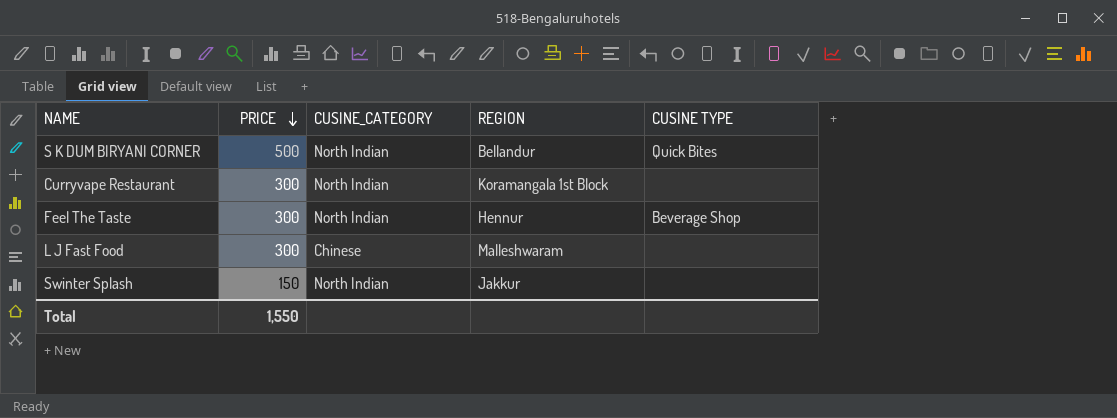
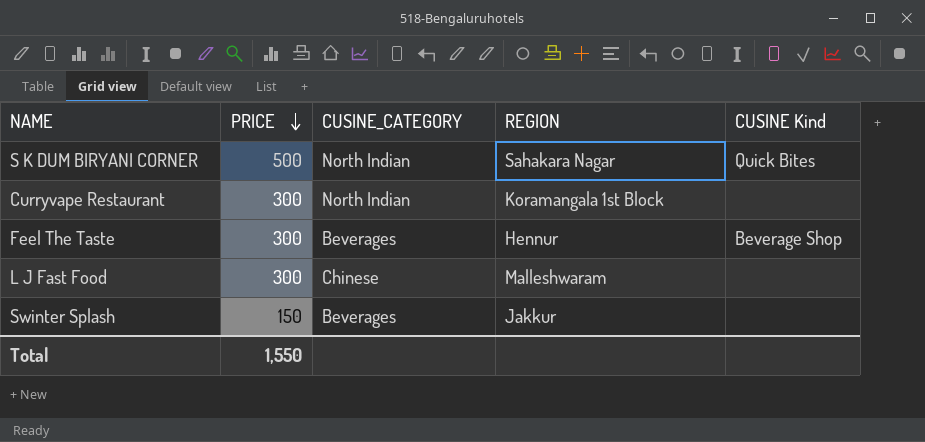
column name: CUSINE TYPE -> CUSINE Kind
S K DUM BIRYANI CORNER | REGION: Bellandur -> Sahakara Nagar
Feel The Taste | CUSINE_CATEGORY: North Indian -> Beverages
Swinter Splash | CUSINE_CATEGORY: North Indian -> Beverages

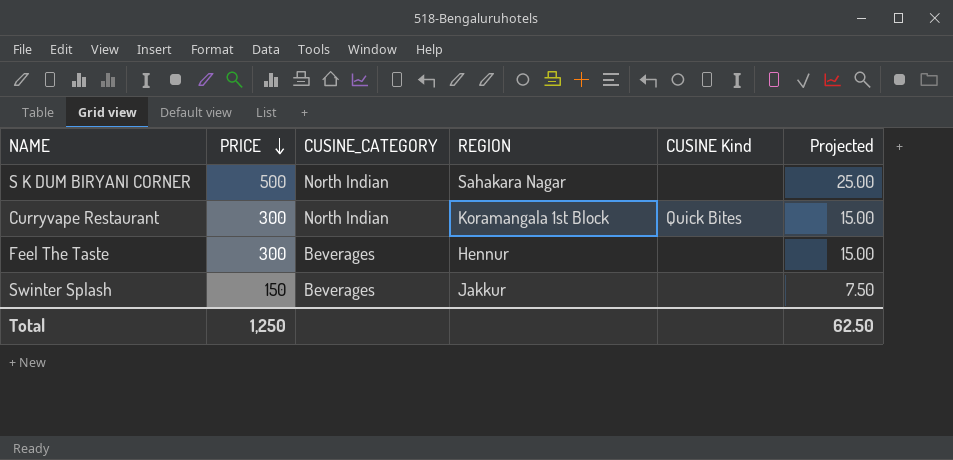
column Projected | formula: none -> [PRICE] * 0.05
row L J Fast Food: 300 | Chinese | Malleshwaram | none -> none
S K DUM BIRYANI CORNER | CUSINE Kind: Quick Bites -> none
Curryvape Restaurant | CUSINE Kind: none -> Quick Bites
Feel The Taste | CUSINE Kind: Beverage Shop -> none
Total | PRICE: 1,550 -> 1,250

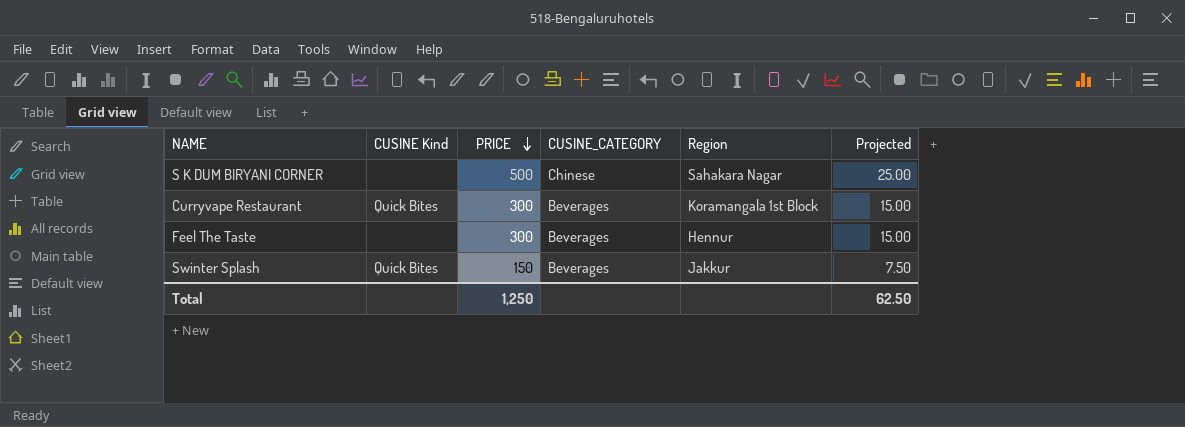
column CUSINE Kind | position: 5 -> 2
column name: REGION -> Region
S K DUM BIRYANI CORNER | CUSINE_CATEGORY: North Indian -> Chinese
Curryvape Restaurant | CUSINE_CATEGORY: North Indian -> Beverages
Swinter Splash | CUSINE Kind: none -> Quick Bites

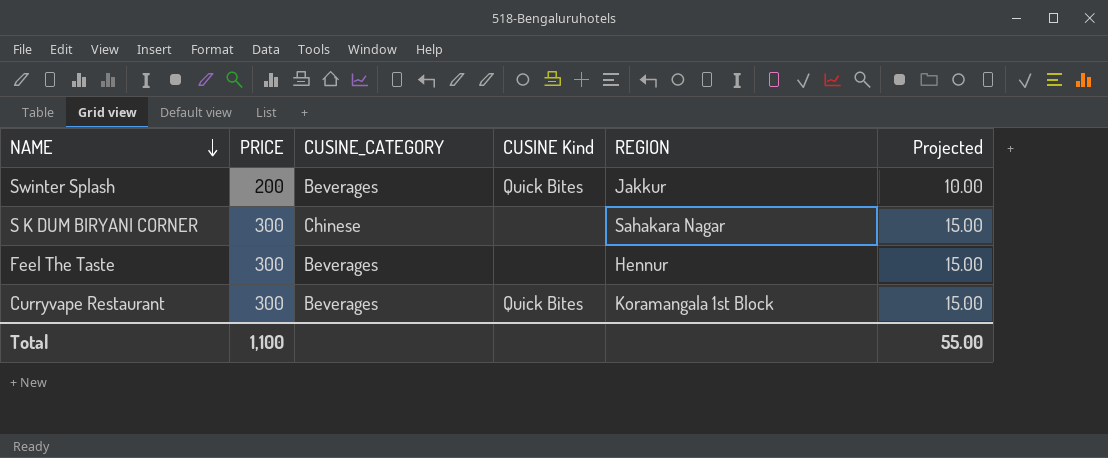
row order: PRICE descending -> NAME descending
column CUSINE Kind | position: 2 -> 4
column name: Region -> REGION
Swinter Splash | PRICE: 150 -> 200
Swinter Splash | Projected: 7.50 -> 10.00
S K DUM BIRYANI CORNER | PRICE: 500 -> 300
S K DUM BIRYANI CORNER | Projected: 25.00 -> 15.00
Total | PRICE: 1,250 -> 1,100
Total | Projected: 62.50 -> 55.00

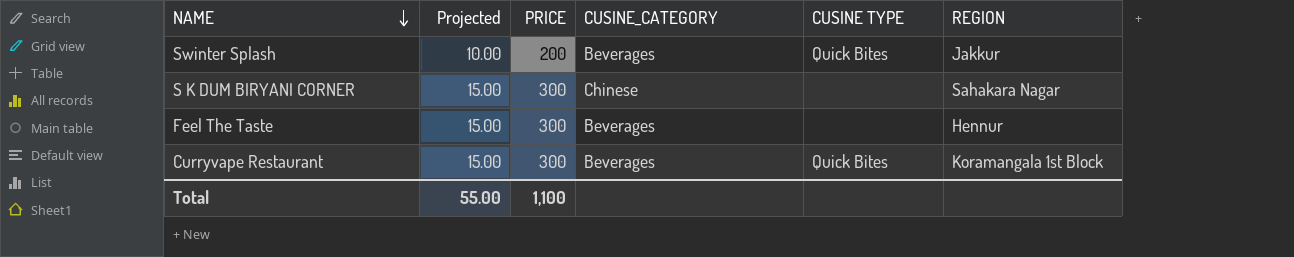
column Projected | position: 6 -> 2
column name: CUSINE Kind -> CUSINE TYPE

